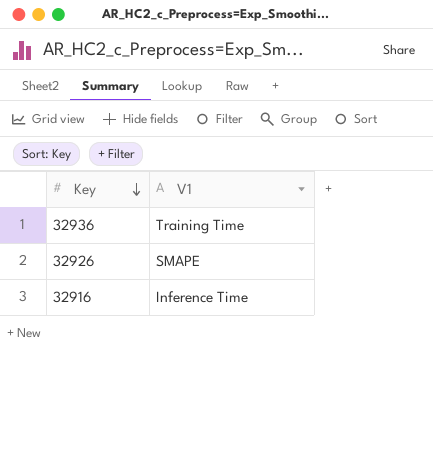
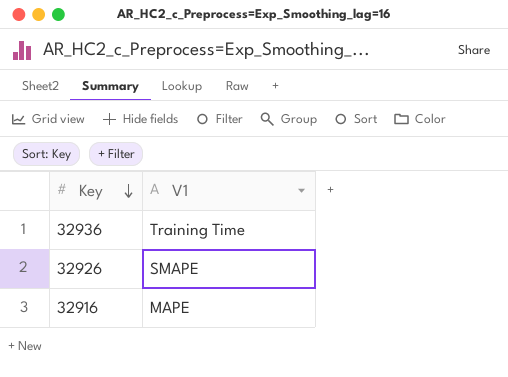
32916 | V1: Inference Time -> MAPE

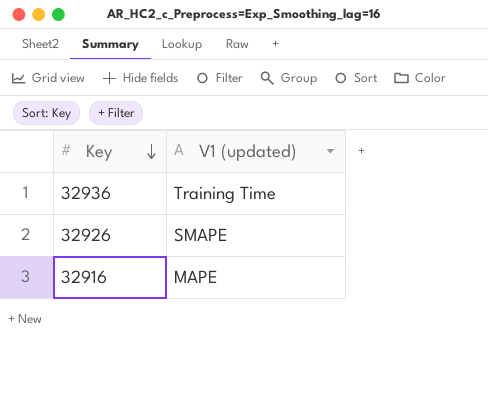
column name: V1 -> V1 (updated)

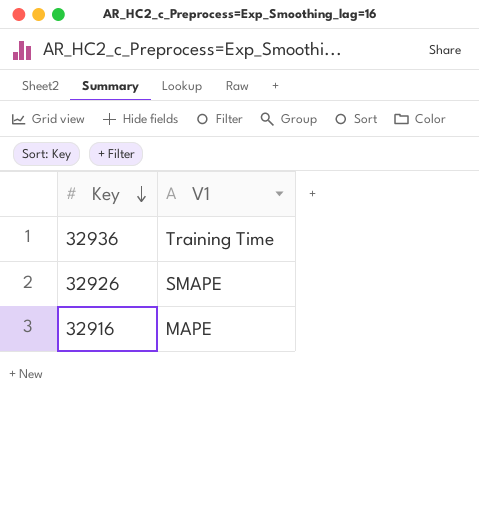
column name: V1 (updated) -> V1

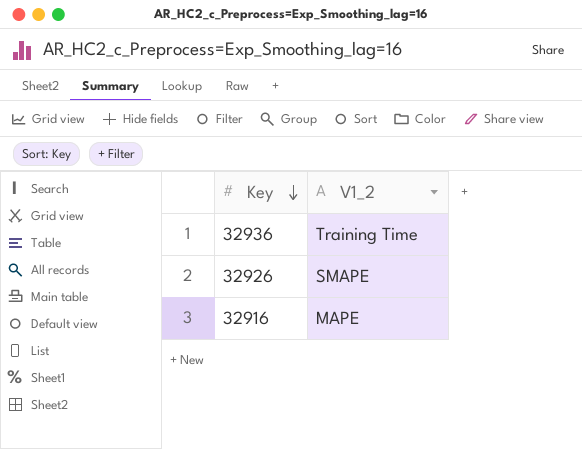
column name: V1 -> V1_2

